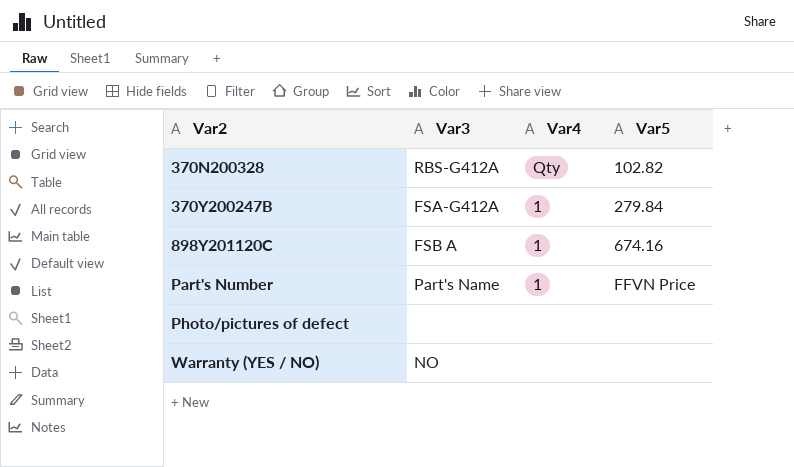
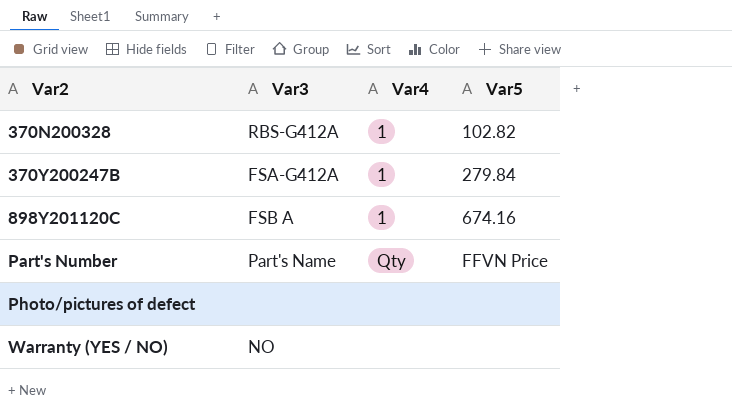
370N200328 | Var4: Qty -> 1
Part's Number | Var4: 1 -> Qty

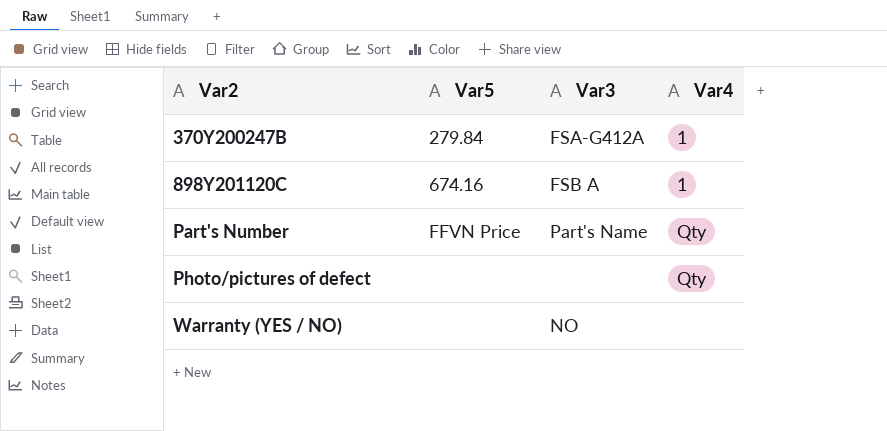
column Var5 | position: 4 -> 2
row 370N200328: RBS-G412A | 1 | 102.82 -> none
Photo/pictures of defect | Var4: none -> Qty

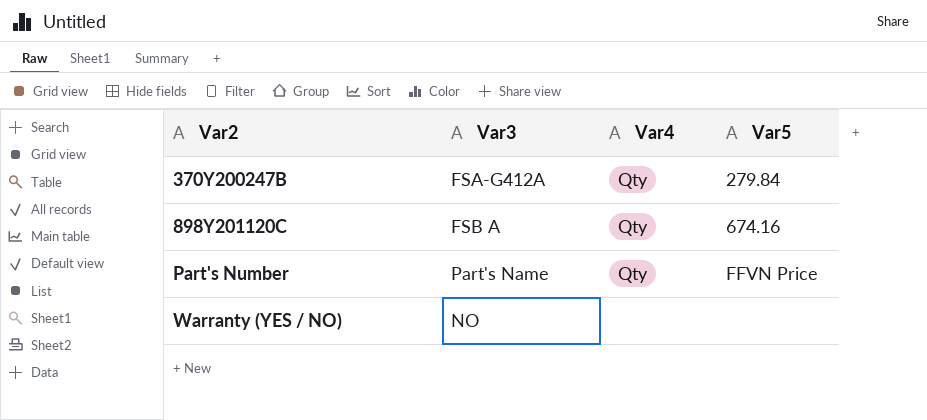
column Var5 | position: 2 -> 4
row Photo/pictures of defect: none | none | Qty -> none
370Y200247B | Var4: 1 -> Qty
898Y201120C | Var4: 1 -> Qty

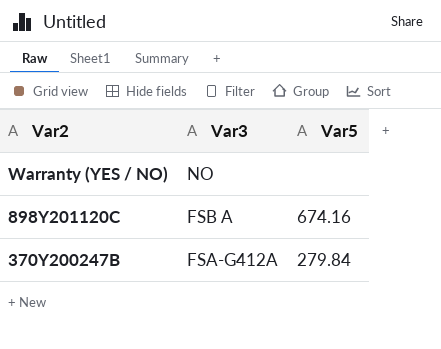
row order: Var2 ascending -> Var2 descending
column Var4 | position: 3 -> none
row Part's Number: Part's Name | Qty | FFVN Price -> none

